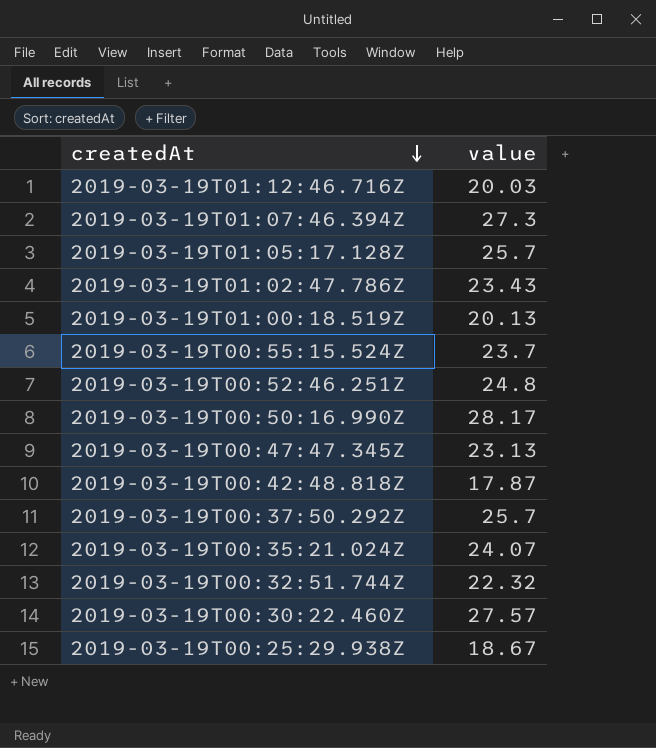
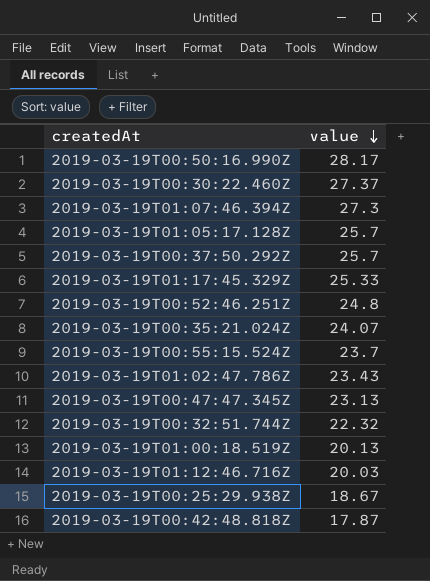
row order: createdAt descending -> value descending
2019-03-19T00:30:22.460Z | value: 27.57 -> 27.37
row 2019-03-19T01:17:45.329Z: none -> 25.33

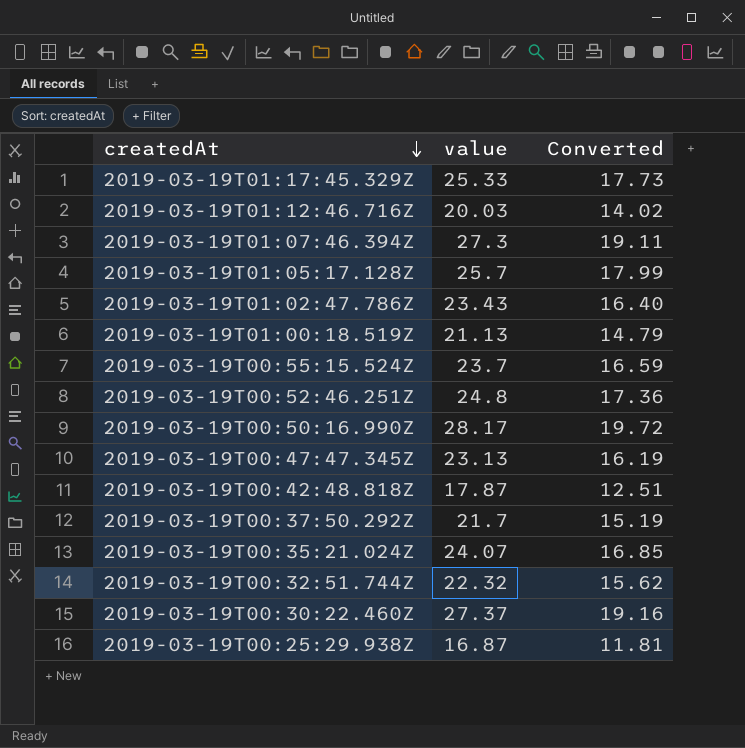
row order: value descending -> createdAt descending
column Converted | formula: none -> [value] * 0.7
2019-03-19T01:00:18.519Z | value: 20.13 -> 21.13
2019-03-19T00:37:50.292Z | value: 25.7 -> 21.7
2019-03-19T00:25:29.938Z | value: 18.67 -> 16.87

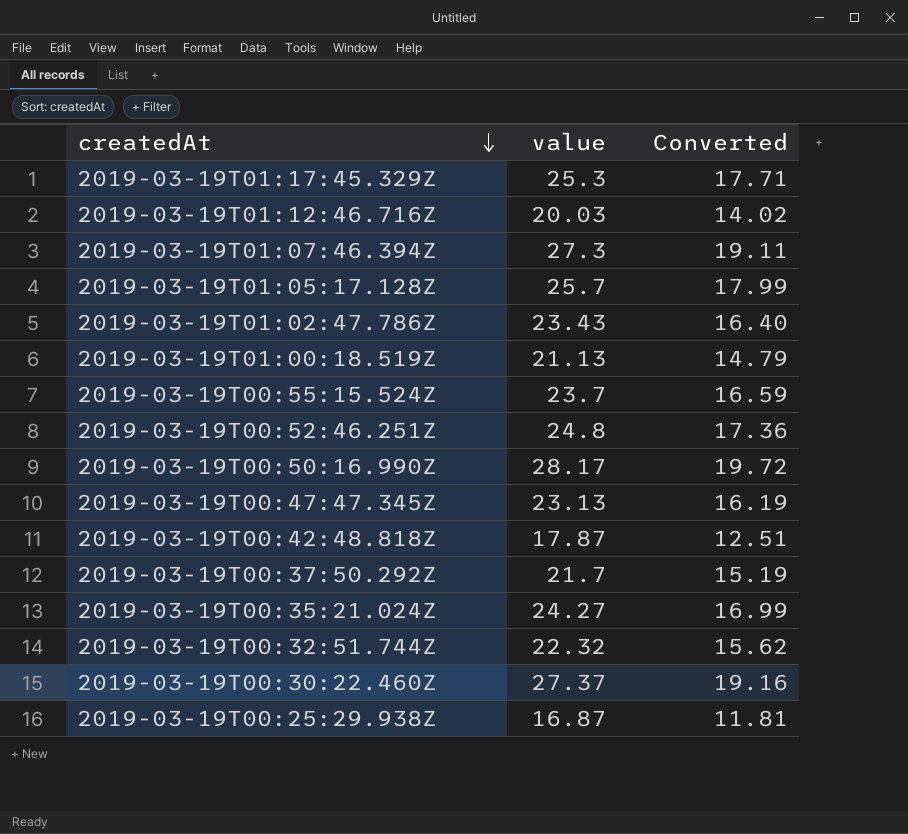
2019-03-19T01:17:45.329Z | value: 25.33 -> 25.3
2019-03-19T01:17:45.329Z | Converted: 17.73 -> 17.71
2019-03-19T00:35:21.024Z | value: 24.07 -> 24.27
2019-03-19T00:35:21.024Z | Converted: 16.85 -> 16.99

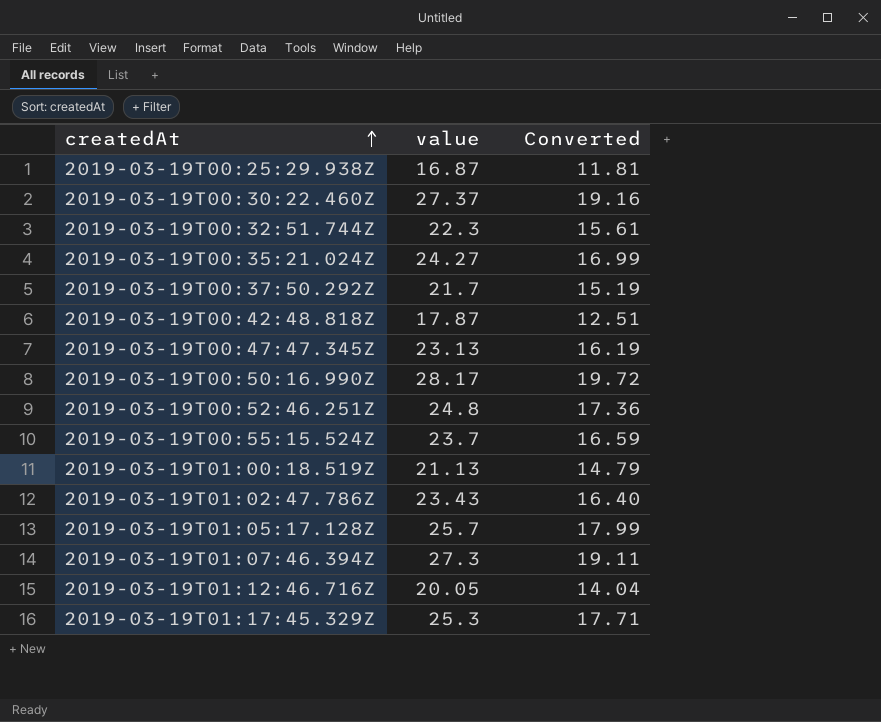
row order: createdAt descending -> createdAt ascending
2019-03-19T00:32:51.744Z | value: 22.32 -> 22.3
2019-03-19T00:32:51.744Z | Converted: 15.62 -> 15.61
2019-03-19T01:12:46.716Z | value: 20.03 -> 20.05
2019-03-19T01:12:46.716Z | Converted: 14.02 -> 14.04

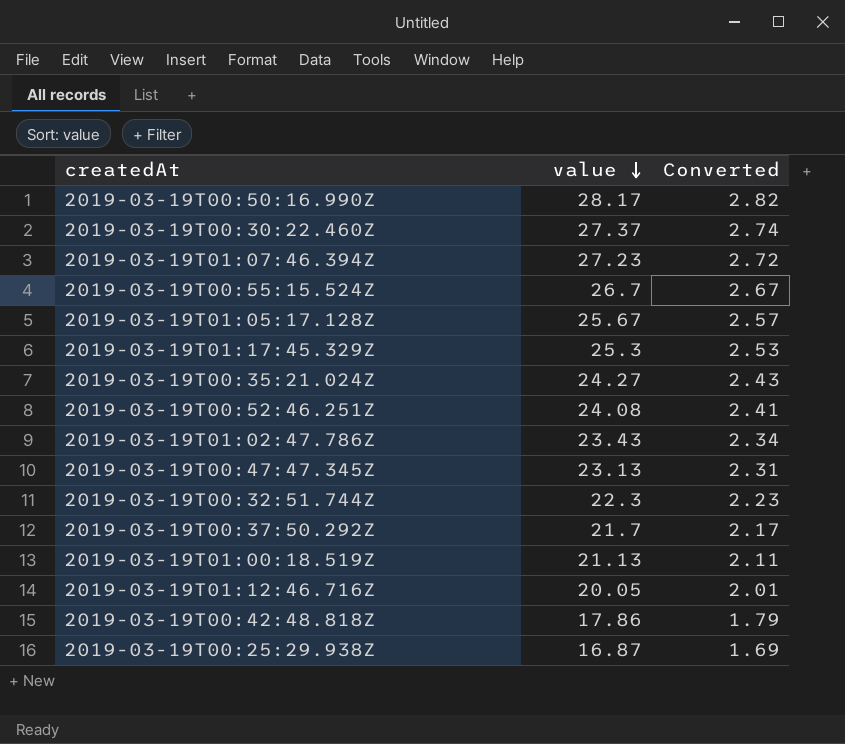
row order: createdAt ascending -> value descending
column Converted | formula: [value] * 0.7 -> [value] * 0.1
2019-03-19T01:07:46.394Z | value: 27.3 -> 27.23
2019-03-19T00:55:15.524Z | value: 23.7 -> 26.7
2019-03-19T01:05:17.128Z | value: 25.7 -> 25.67
2019-03-19T00:52:46.251Z | value: 24.8 -> 24.08
2019-03-19T00:42:48.818Z | value: 17.87 -> 17.86

